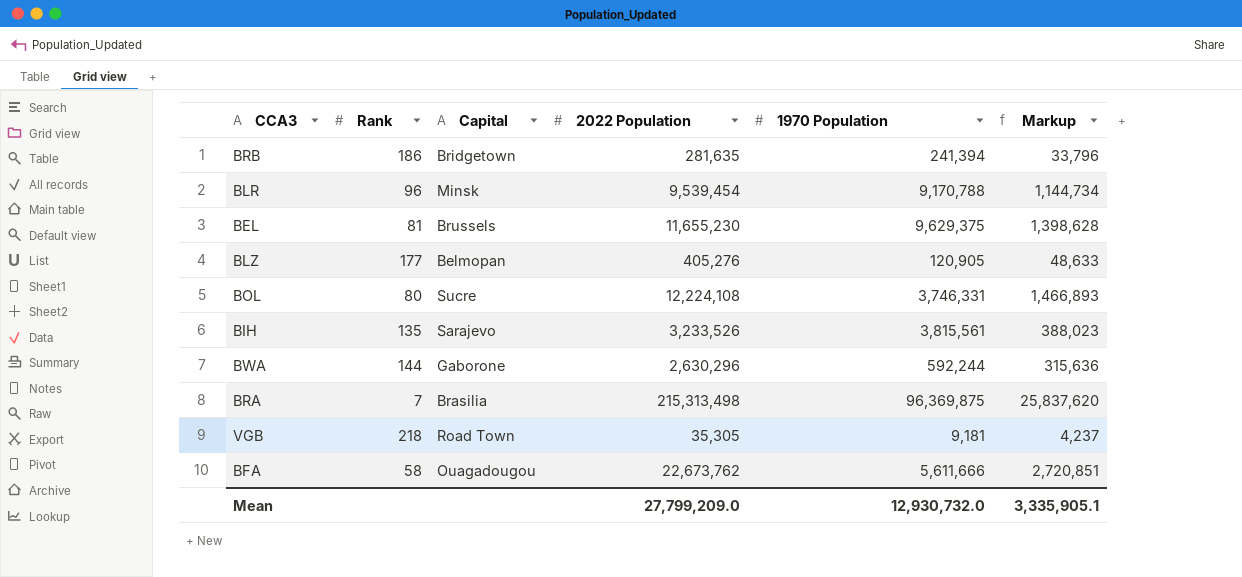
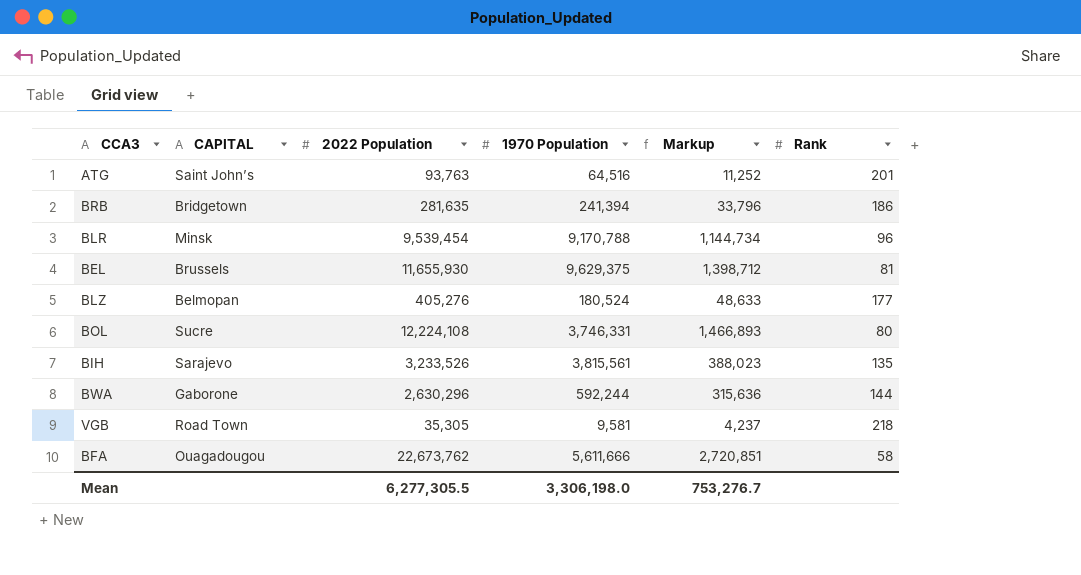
column name: Capital -> CAPITAL
column Rank | position: 2 -> 6
row BRA: 7 | Brasilia | 215,313,498 | 96,369,875 | 25,837,620 -> none
row ATG: none -> Saint John’s | 93,763 | 64,516 | 11,252 | 201
BEL | 2022 Population: 11,655,230 -> 11,655,930
BEL | Markup: 1,398,628 -> 1,398,712
BLZ | 1970 Population: 120,905 -> 180,524
VGB | 1970 Population: 9,181 -> 9,581
Mean | 2022 Population: 27,799,209.0 -> 6,277,305.5
Mean | 1970 Population: 12,930,732.0 -> 3,306,198.0
Mean | Markup: 3,335,905.1 -> 753,276.7

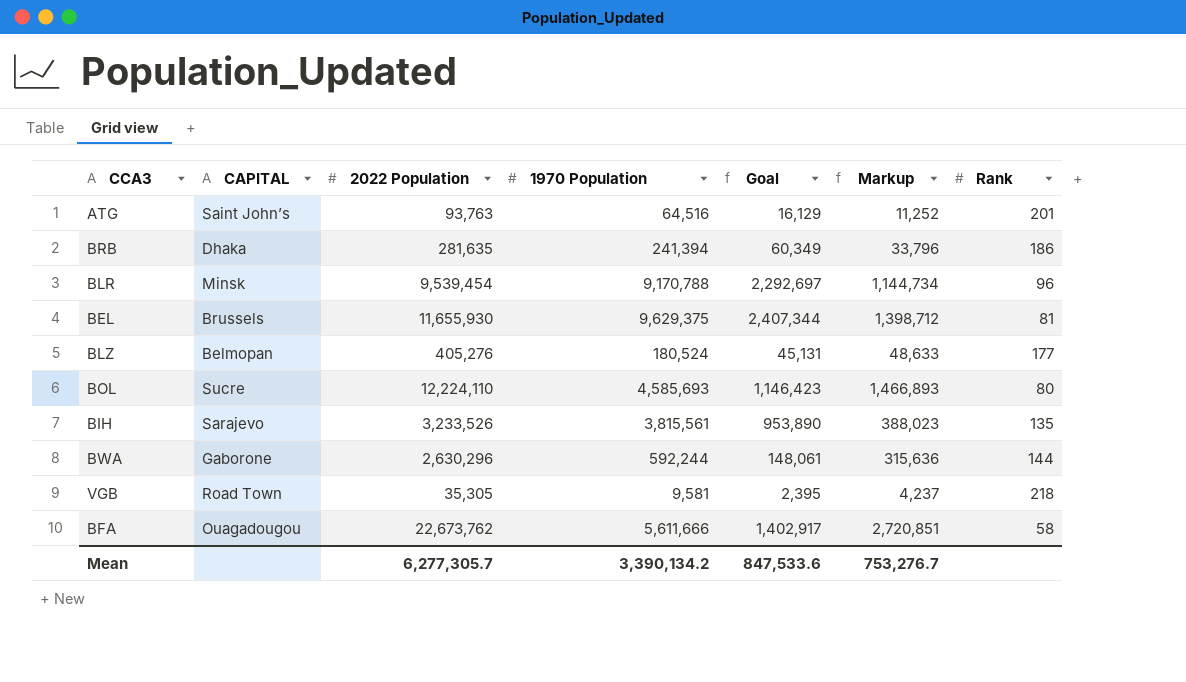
column Goal | formula: none -> [1970 Population] * 0.25
BRB | CAPITAL: Bridgetown -> Dhaka
BOL | 2022 Population: 12,224,108 -> 12,224,110
BOL | 1970 Population: 3,746,331 -> 4,585,693
Mean | 2022 Population: 6,277,305.5 -> 6,277,305.7
Mean | 1970 Population: 3,306,198.0 -> 3,390,134.2

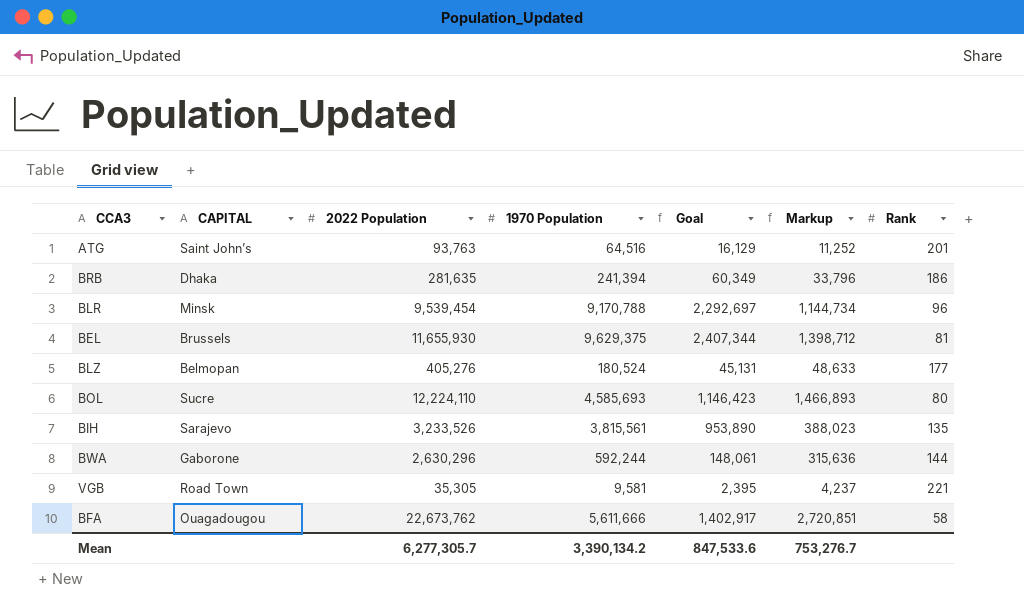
VGB | Rank: 218 -> 221

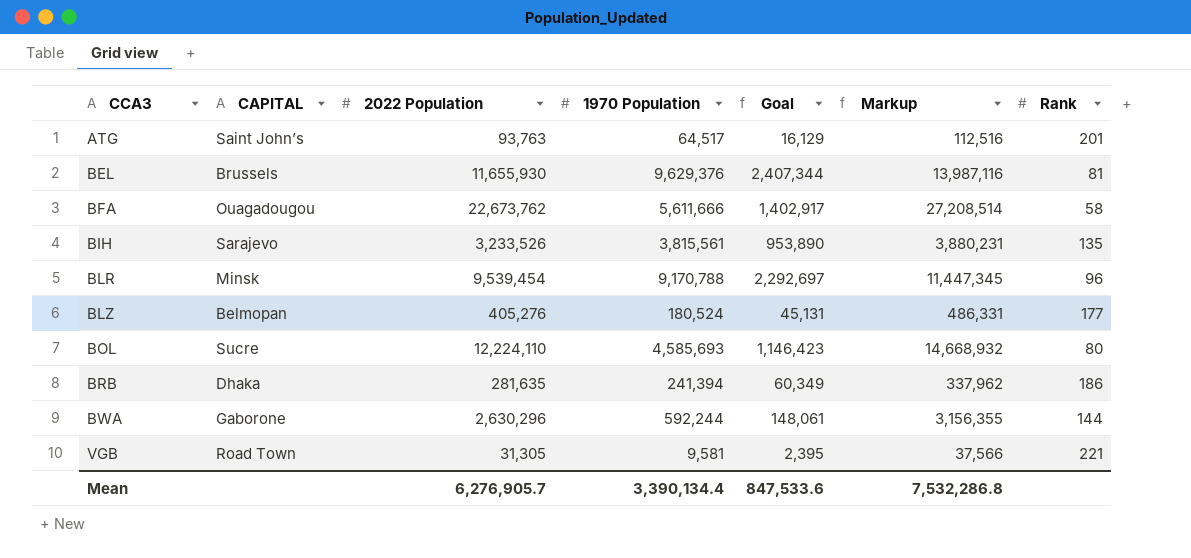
row order: none -> CCA3 ascending
column Markup | formula: [2022 Population] * 0.12 -> [2022 Population] * 1.2
ATG | 1970 Population: 64,516 -> 64,517
BEL | 1970 Population: 9,629,375 -> 9,629,376
VGB | 2022 Population: 35,305 -> 31,305
Mean | 2022 Population: 6,277,305.7 -> 6,276,905.7
Mean | 1970 Population: 3,390,134.2 -> 3,390,134.4
Mean | Markup: 753,276.7 -> 7,532,286.8

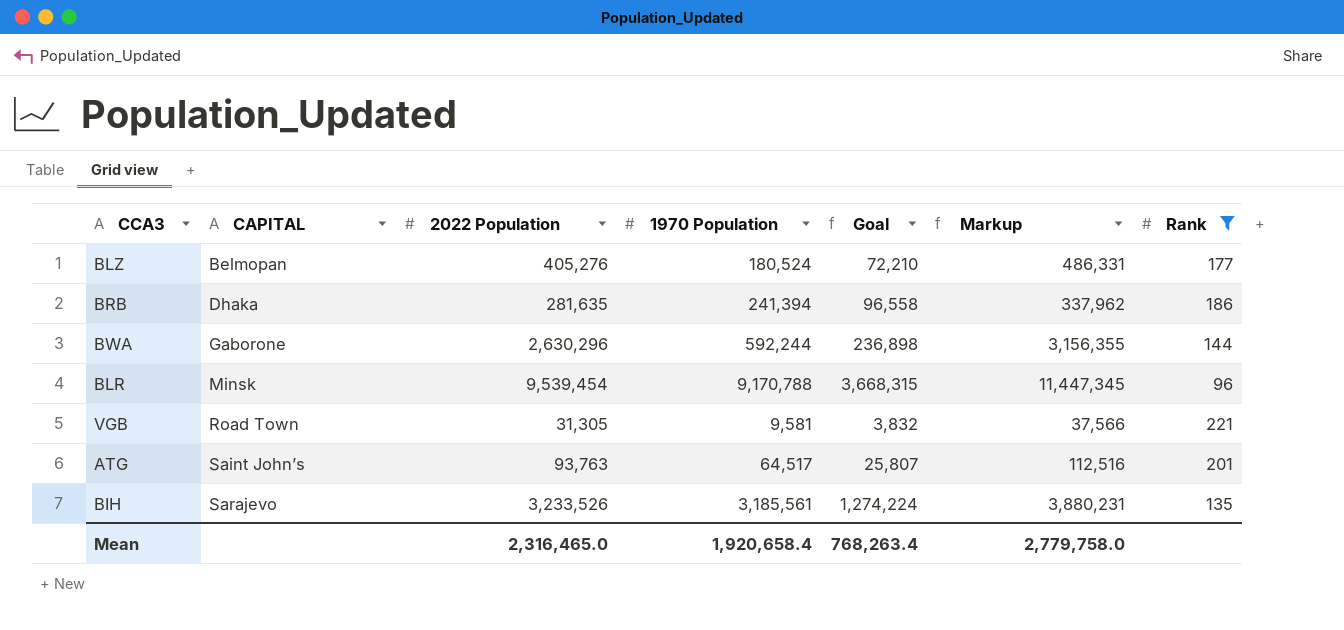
filter: none -> Rank >= 96
row order: CCA3 ascending -> CAPITAL ascending
column Goal | formula: [1970 Population] * 0.25 -> [1970 Population] * 0.4
BIH | 1970 Population: 3,815,561 -> 3,185,561
Mean | 2022 Population: 6,276,905.7 -> 2,316,465.0
Mean | 1970 Population: 3,390,134.4 -> 1,920,658.4
Mean | Goal: 847,533.6 -> 768,263.4
Mean | Markup: 7,532,286.8 -> 2,779,758.0

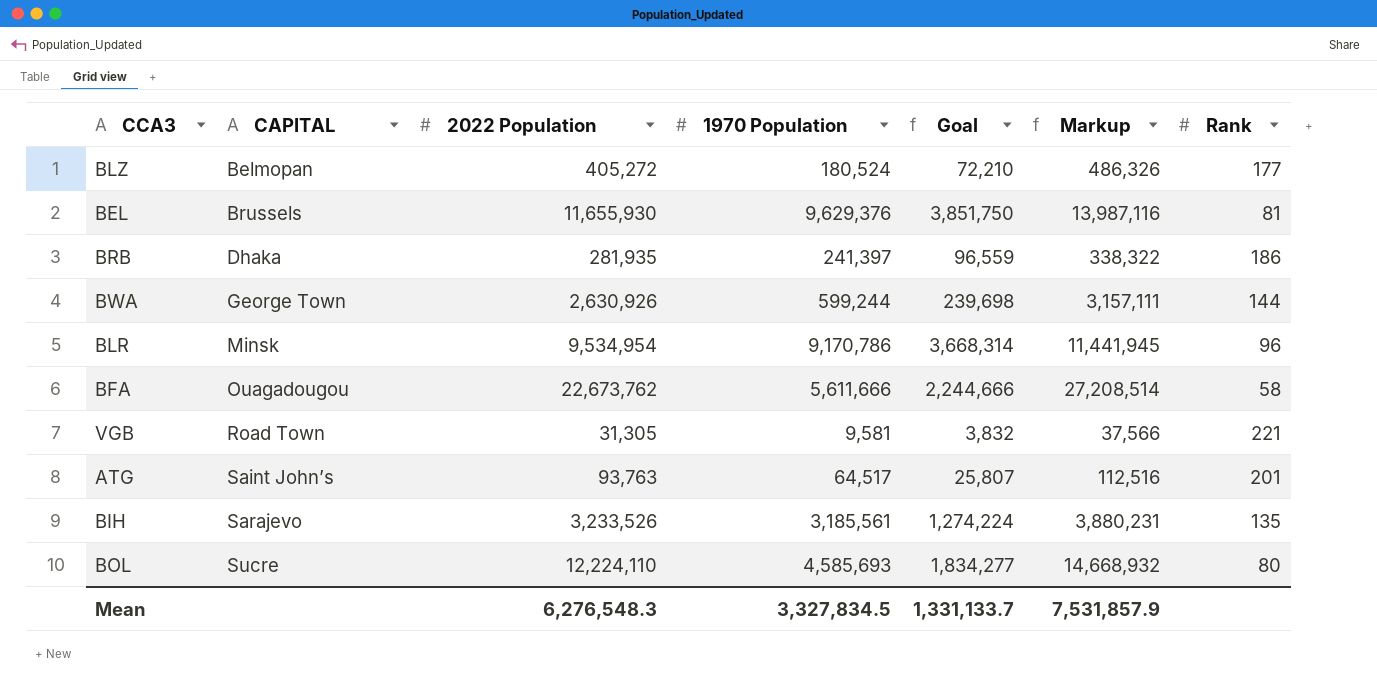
filter: Rank >= 96 -> none
BLZ | 2022 Population: 405,276 -> 405,272
BLZ | Markup: 486,331 -> 486,326
BRB | 2022 Population: 281,635 -> 281,935
BRB | 1970 Population: 241,394 -> 241,397
BRB | Goal: 96,558 -> 96,559
BRB | Markup: 337,962 -> 338,322
BWA | CAPITAL: Gaborone -> George Town
BWA | 2022 Population: 2,630,296 -> 2,630,926
BWA | 1970 Population: 592,244 -> 599,244
BWA | Goal: 236,898 -> 239,698
BWA | Markup: 3,156,355 -> 3,157,111
BLR | 2022 Population: 9,539,454 -> 9,534,954
BLR | 1970 Population: 9,170,788 -> 9,170,786
BLR | Goal: 3,668,315 -> 3,668,314
BLR | Markup: 11,447,345 -> 11,441,945
Mean | 2022 Population: 2,316,465.0 -> 6,276,548.3
Mean | 1970 Population: 1,920,658.4 -> 3,327,834.5
Mean | Goal: 768,263.4 -> 1,331,133.7
Mean | Markup: 2,779,758.0 -> 7,531,857.9

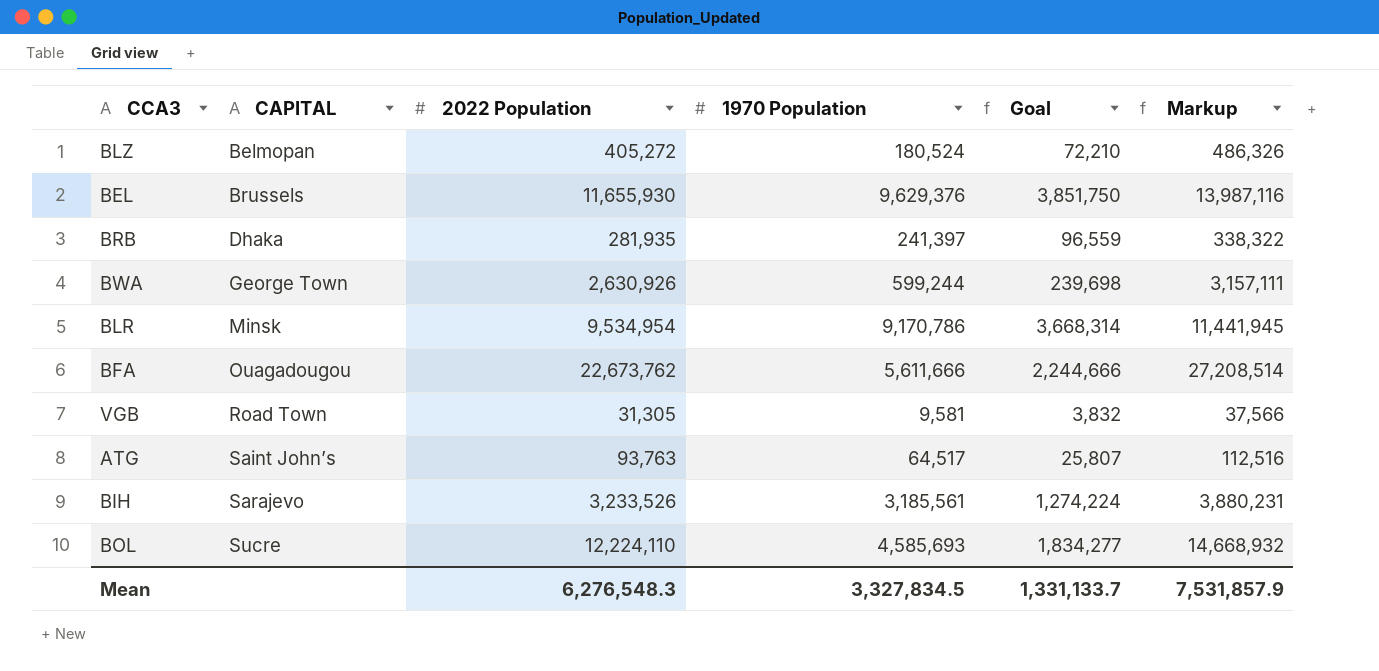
column Rank | position: 7 -> none

